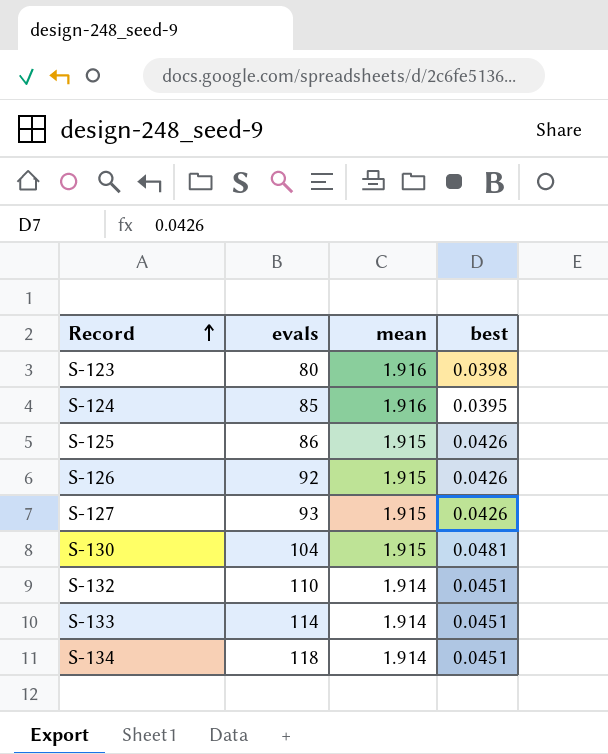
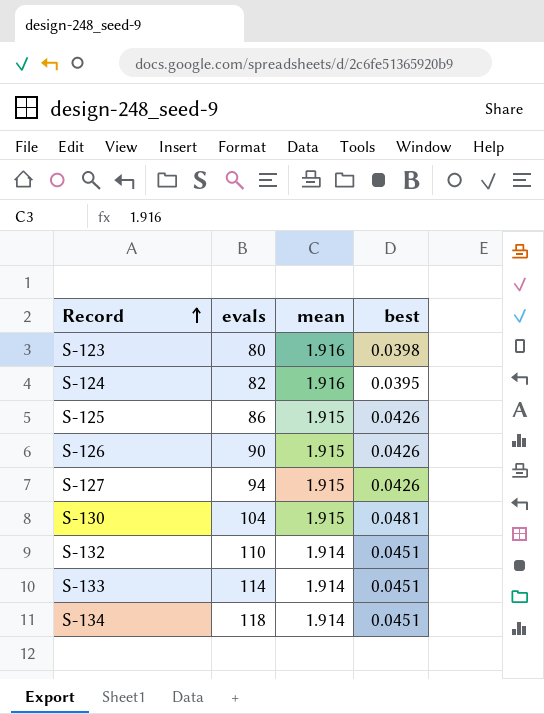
S-124 | evals: 85 -> 82
S-126 | evals: 92 -> 90
S-127 | evals: 93 -> 94

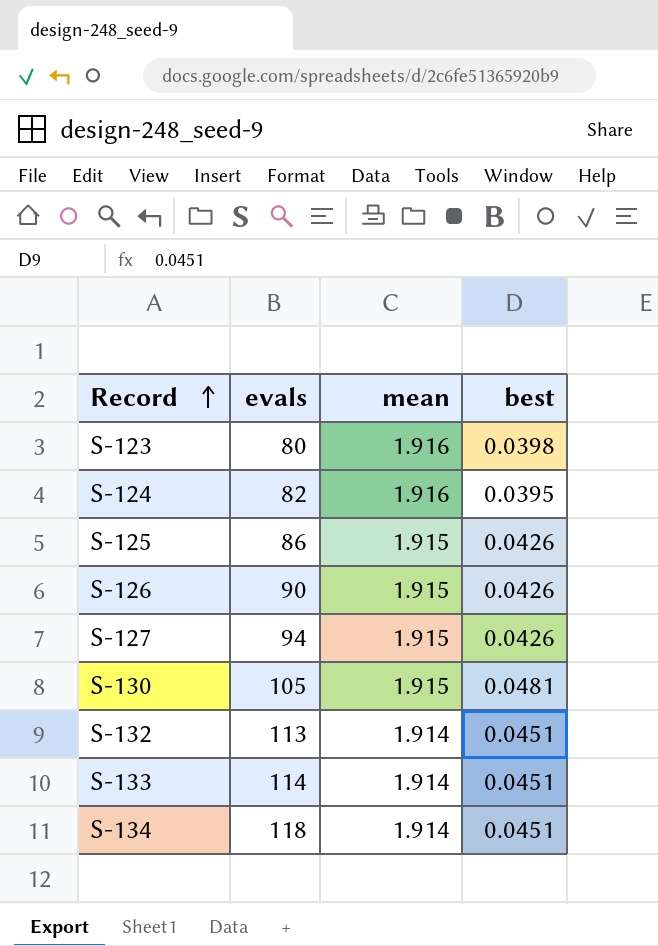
S-130 | evals: 104 -> 105
S-132 | evals: 110 -> 113

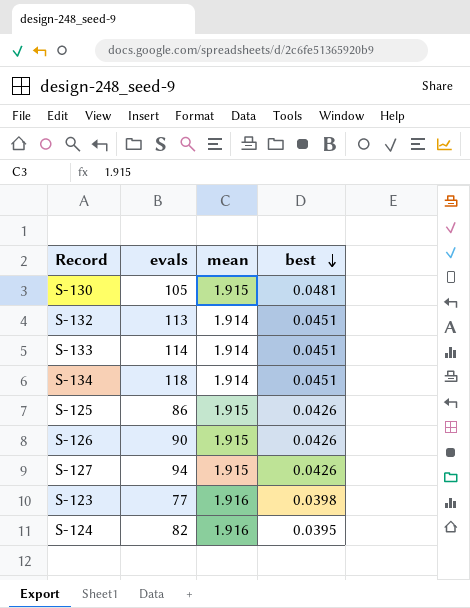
row order: Record ascending -> best descending
S-123 | evals: 80 -> 77

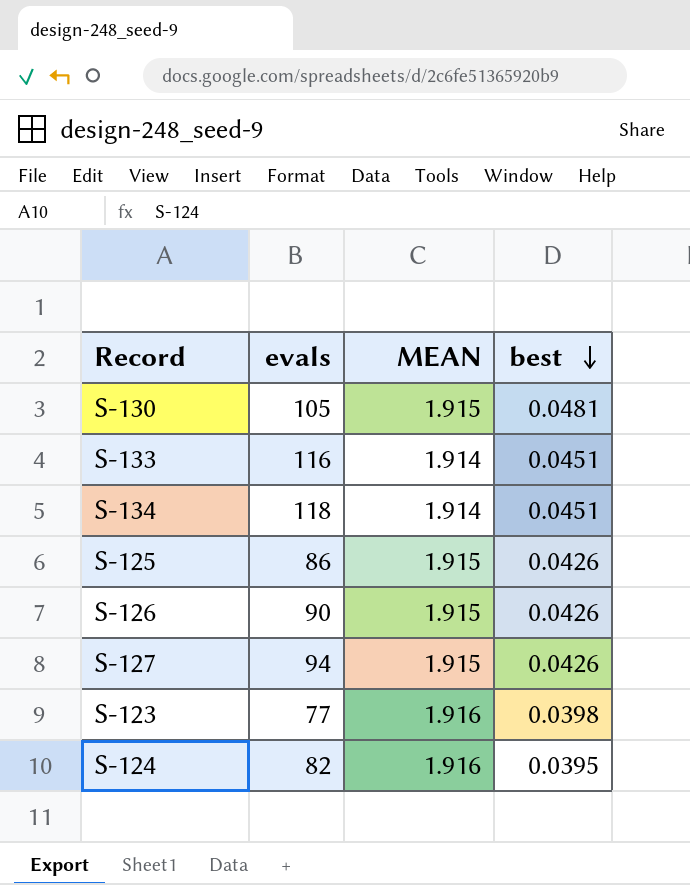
column name: mean -> MEAN
row S-132: 113 | 1.914 | 0.0451 -> none
S-133 | evals: 114 -> 116

